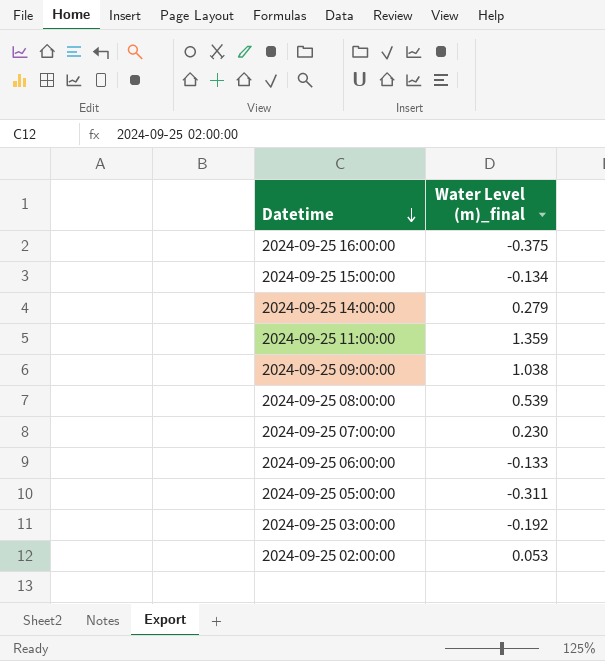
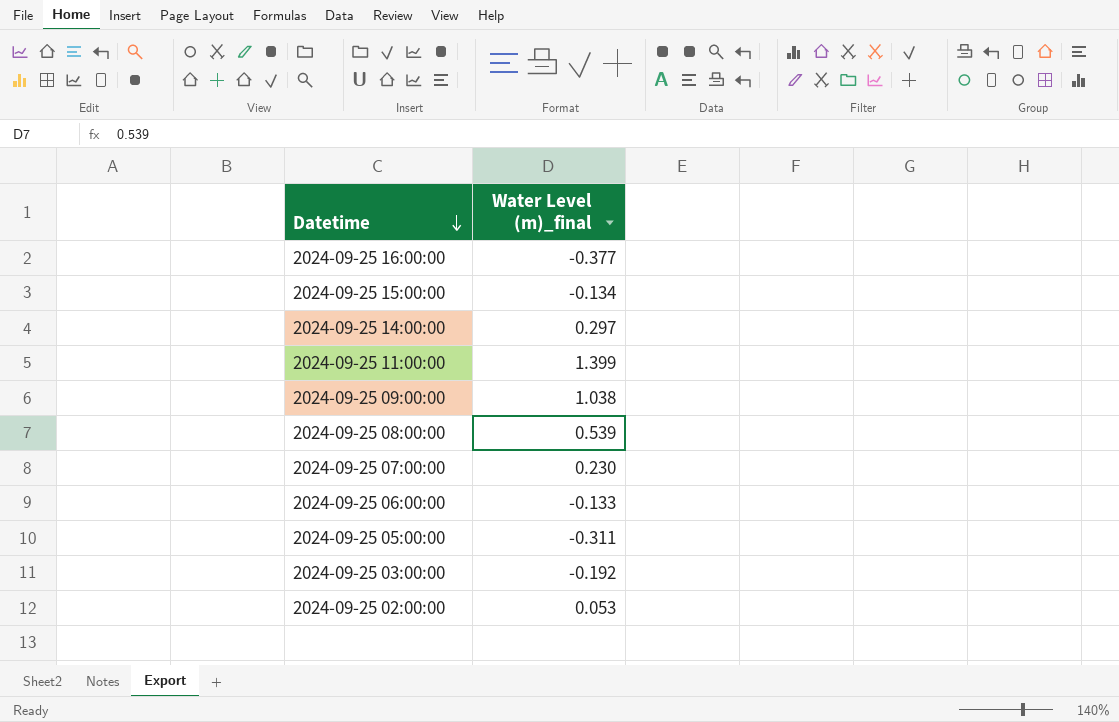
2024-09-25 16:00:00 | Water Level (m)_final: -0.375 -> -0.377
2024-09-25 14:00:00 | Water Level (m)_final: 0.279 -> 0.297
2024-09-25 11:00:00 | Water Level (m)_final: 1.359 -> 1.399

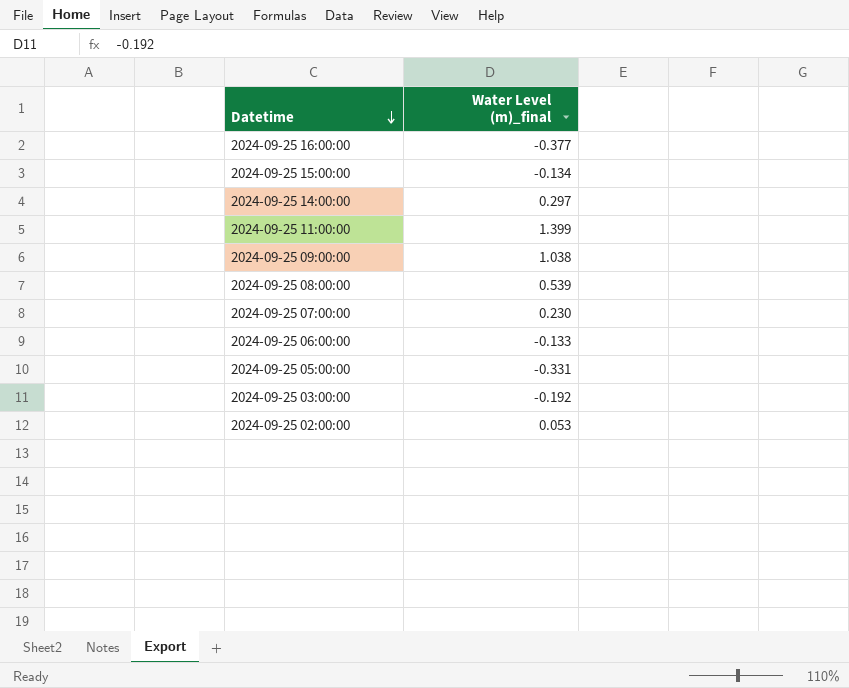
2024-09-25 05:00:00 | Water Level (m)_final: -0.311 -> -0.331

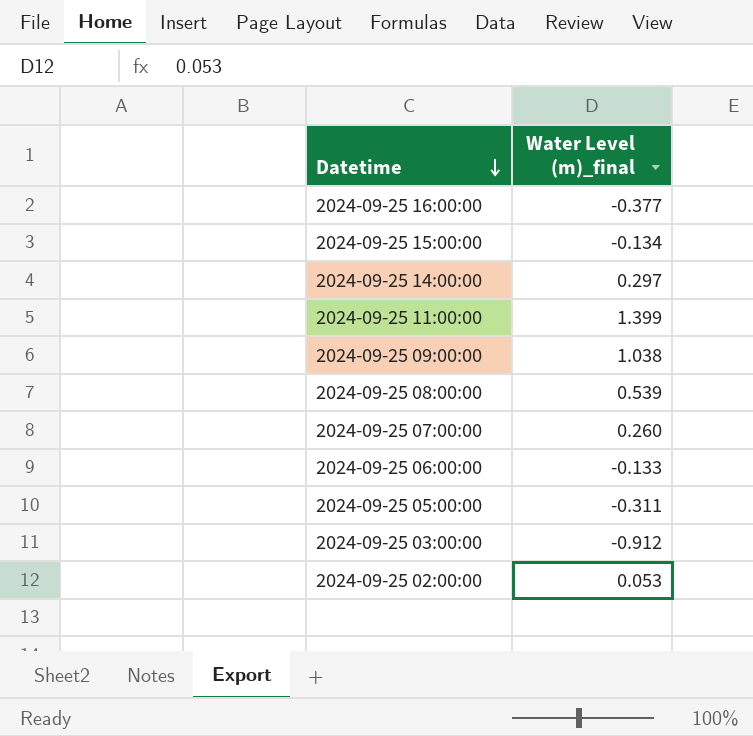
2024-09-25 07:00:00 | Water Level (m)_final: 0.230 -> 0.260
2024-09-25 05:00:00 | Water Level (m)_final: -0.331 -> -0.311
2024-09-25 03:00:00 | Water Level (m)_final: -0.192 -> -0.912

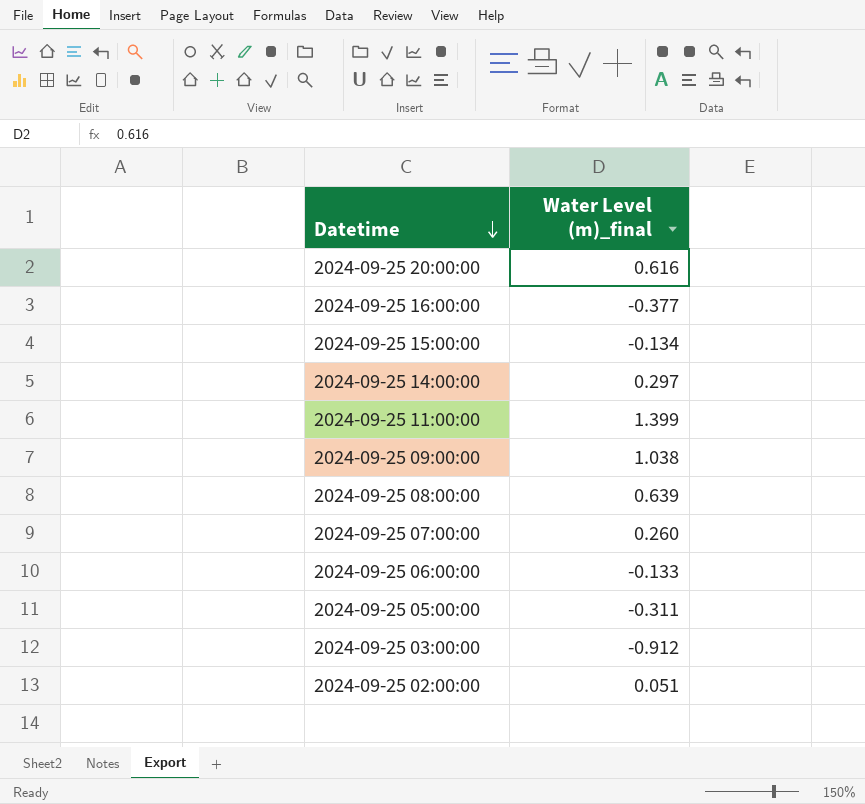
row 2024-09-25 20:00:00: none -> 0.616
2024-09-25 08:00:00 | Water Level (m)_final: 0.539 -> 0.639
2024-09-25 02:00:00 | Water Level (m)_final: 0.053 -> 0.051

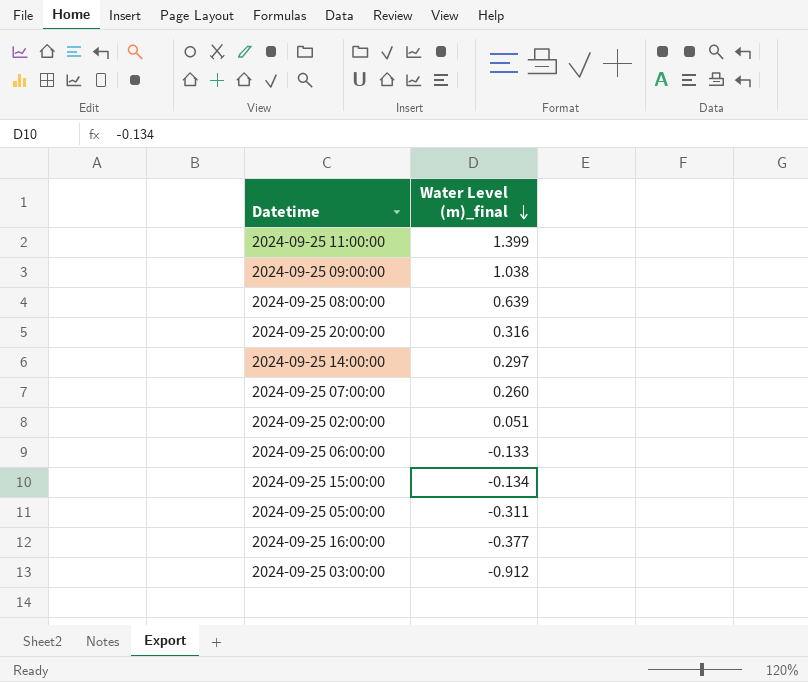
row order: Datetime descending -> Water Level (m)_final descending
2024-09-25 20:00:00 | Water Level (m)_final: 0.616 -> 0.316

